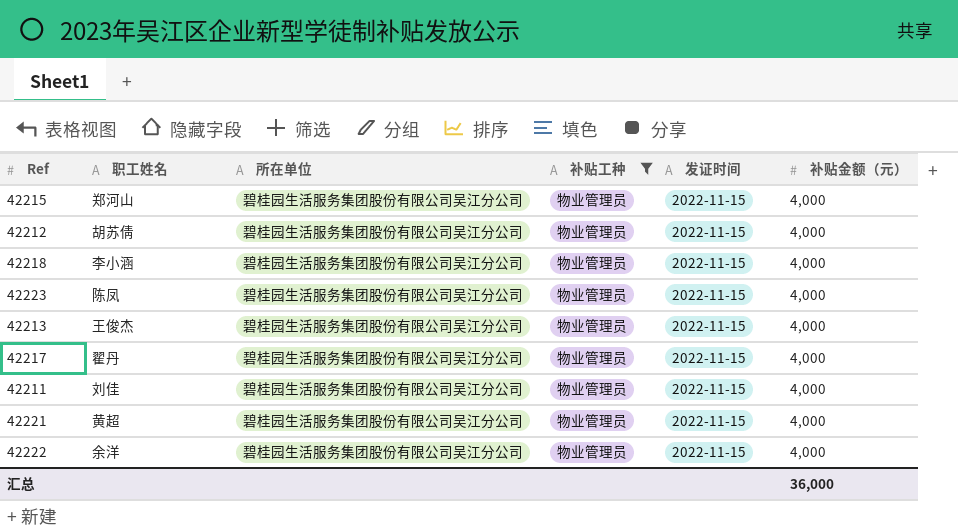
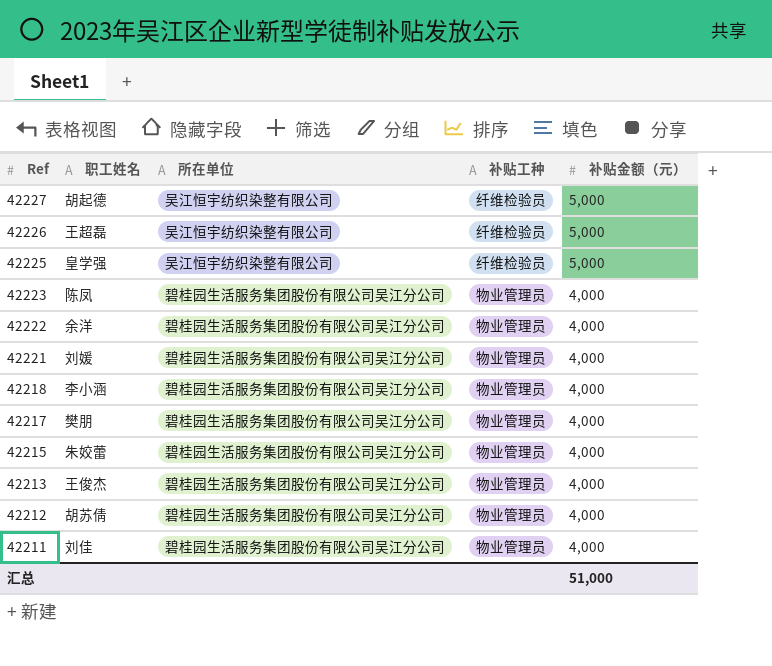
filter: 补贴工种 = 物业管理员 -> none
row order: none -> Ref descending
column 发证时间 | position: 5 -> none
42221 | 职工姓名: 黄超 -> 刘媛
42217 | 职工姓名: 翟丹 -> 樊朋
42215 | 职工姓名: 郑河山 -> 朱姣蕾
汇总 | 补贴金额（元）: 36,000 -> 51,000

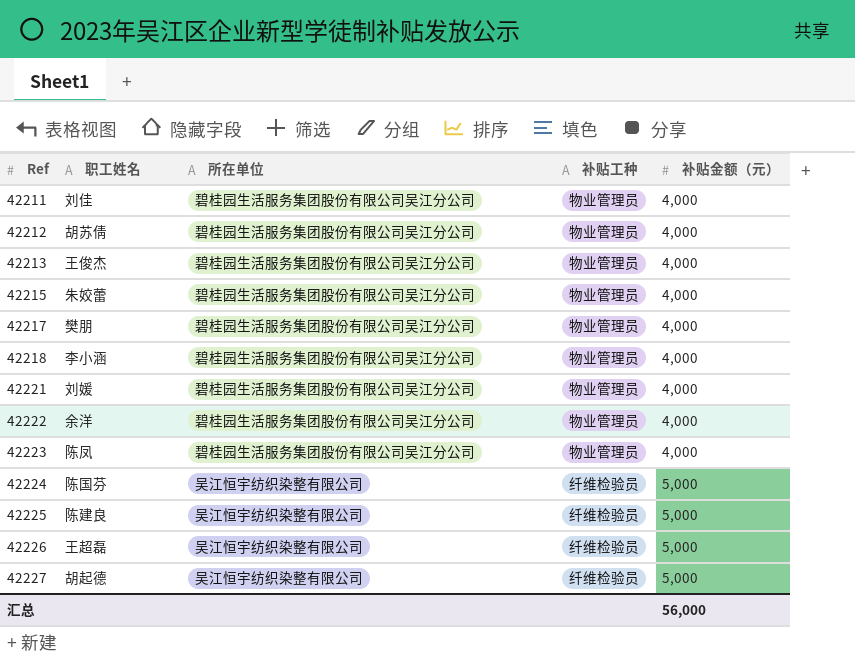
row order: Ref descending -> Ref ascending
row 42224: none -> 陈国芬 | 吴江恒宇纺织染整有限公司 | 纤维检验员 | 5,000
42225 | 职工姓名: 皇学强 -> 陈建良
汇总 | 补贴金额（元）: 51,000 -> 56,000

